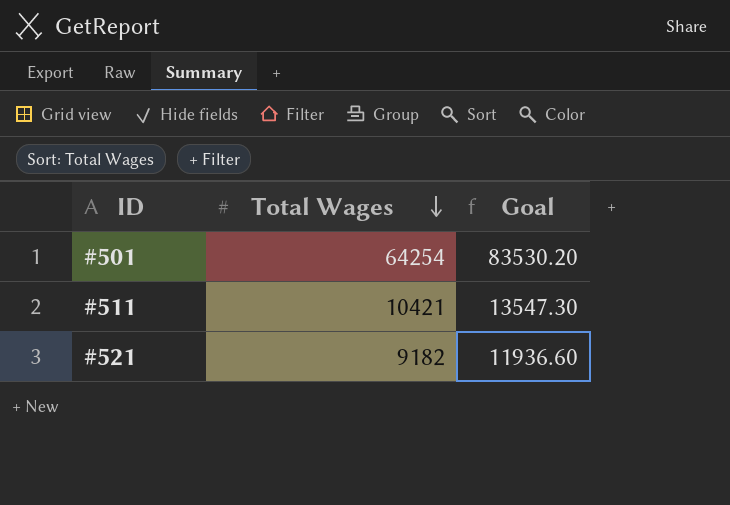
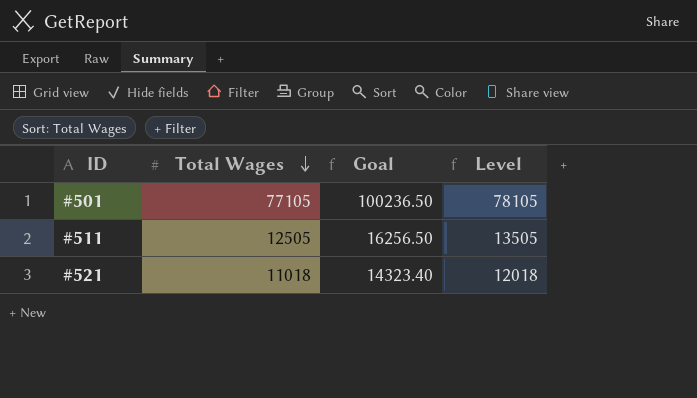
column Level | formula: none -> [Total Wages] + 1000
#501 | Total Wages: 64254 -> 77105
#501 | Goal: 83530.20 -> 100236.50
#511 | Total Wages: 10421 -> 12505
#511 | Goal: 13547.30 -> 16256.50
#521 | Total Wages: 9182 -> 11018
#521 | Goal: 11936.60 -> 14323.40

